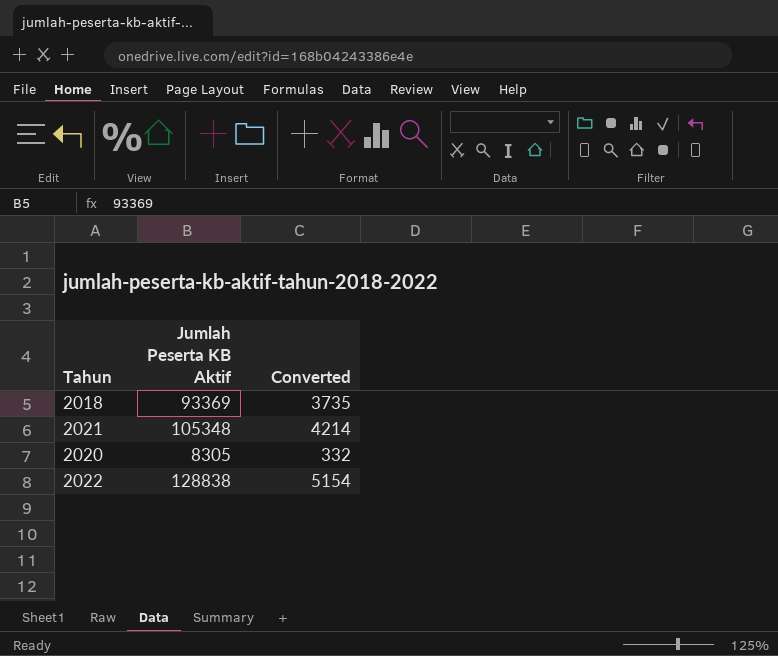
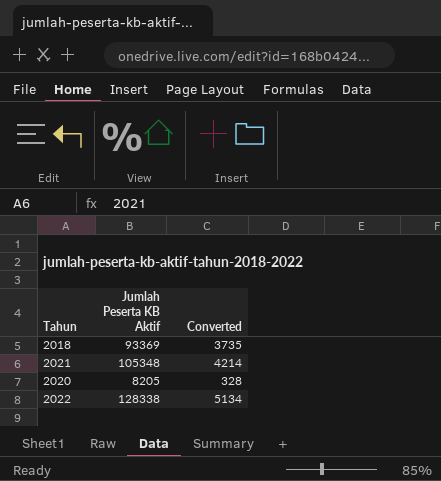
2020 | Jumlah Peserta KB Aktif: 8305 -> 8205
2020 | Converted: 332 -> 328
2022 | Jumlah Peserta KB Aktif: 128838 -> 128338
2022 | Converted: 5154 -> 5134

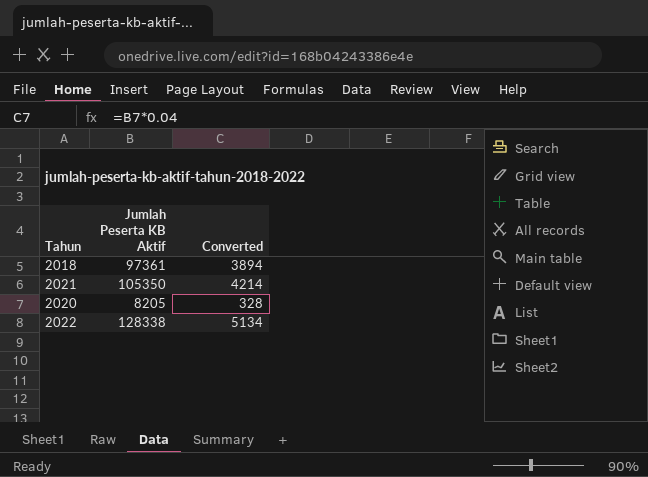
2018 | Jumlah Peserta KB Aktif: 93369 -> 97361
2018 | Converted: 3735 -> 3894
2021 | Jumlah Peserta KB Aktif: 105348 -> 105350

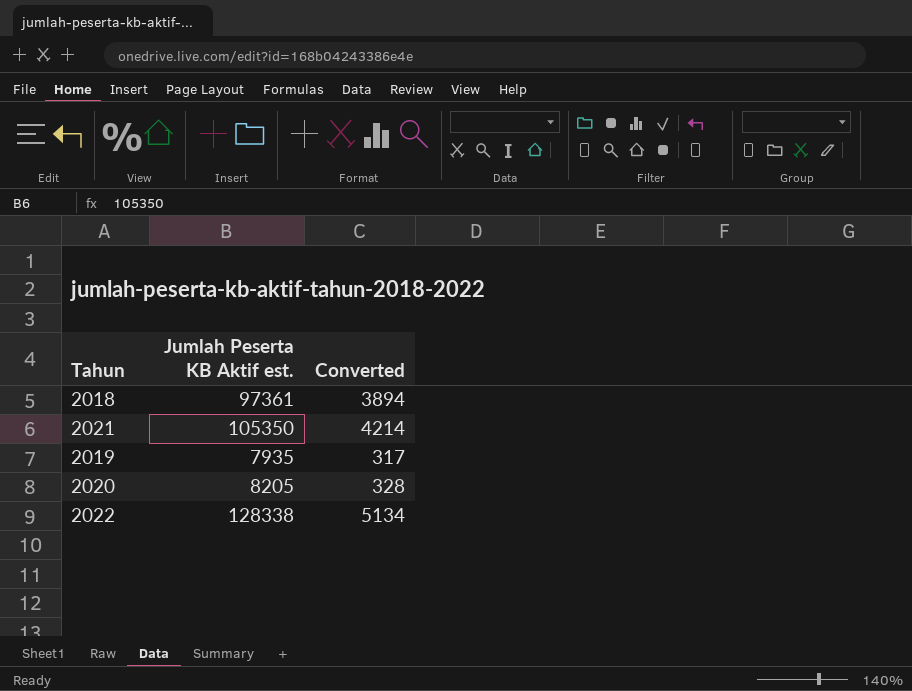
column name: Jumlah Peserta KB Aktif -> Jumlah Peserta KB Aktif est.
row 2019: none -> 7935 | 317

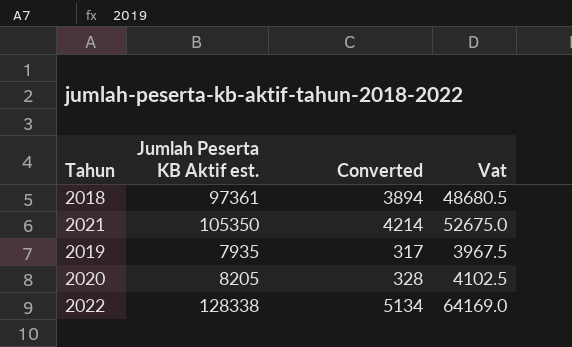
column Vat | formula: none -> [Jumlah Peserta KB Aktif est.] * 0.5

